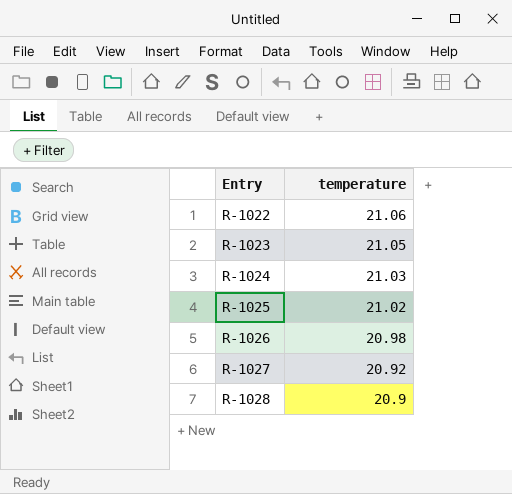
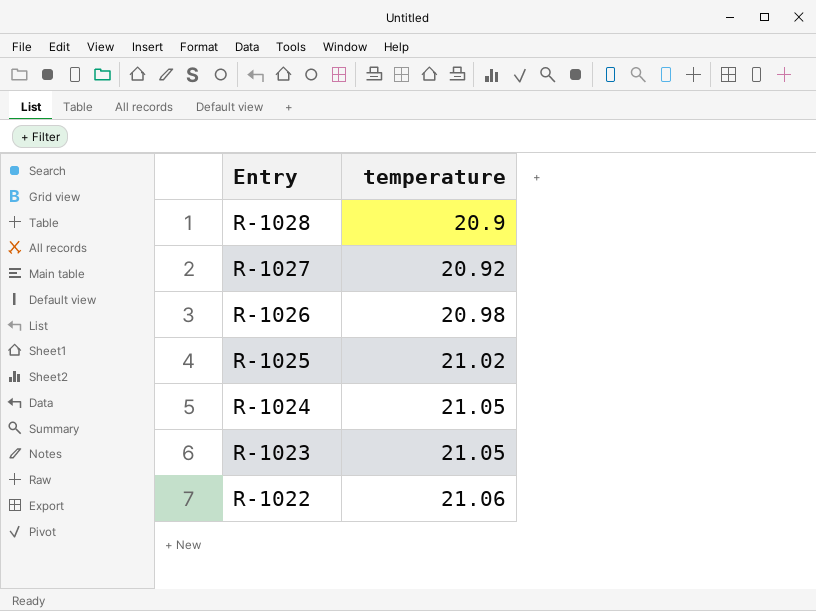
row order: Entry ascending -> Entry descending
R-1024 | temperature: 21.03 -> 21.05

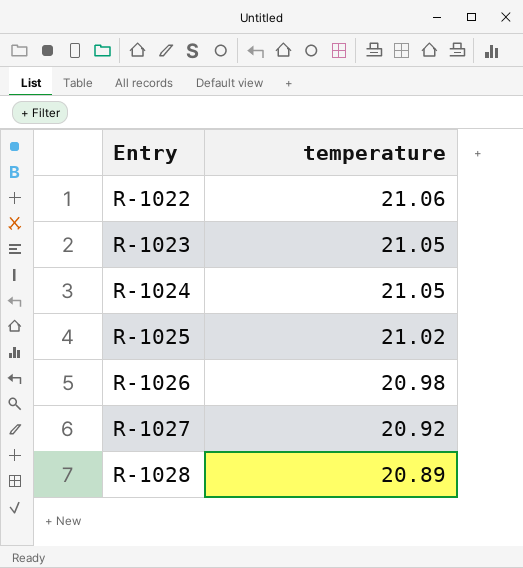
row order: Entry descending -> Entry ascending
R-1028 | temperature: 20.9 -> 20.89

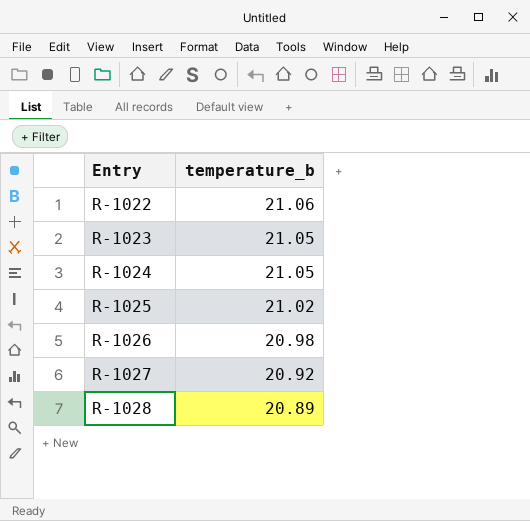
column name: temperature -> temperature_b

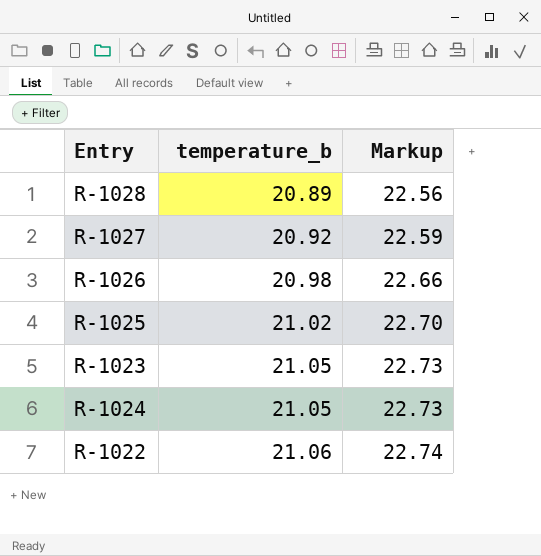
row order: Entry ascending -> temperature_b ascending
column Markup | formula: none -> [temperature_b] * 1.08

